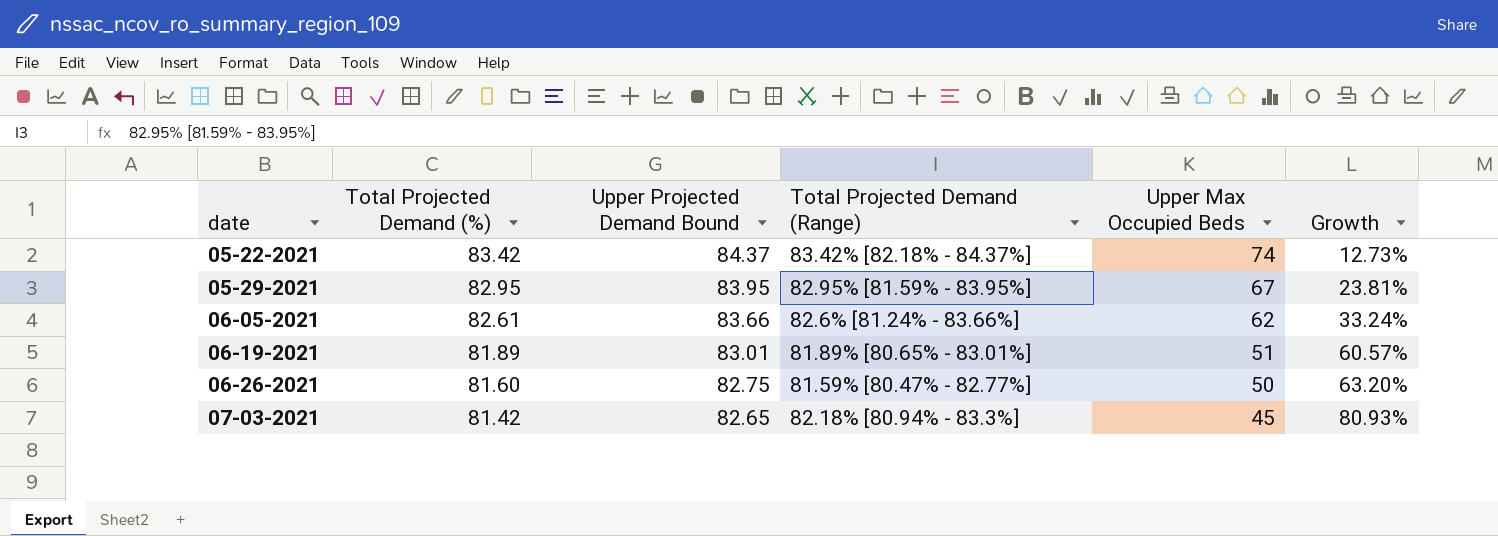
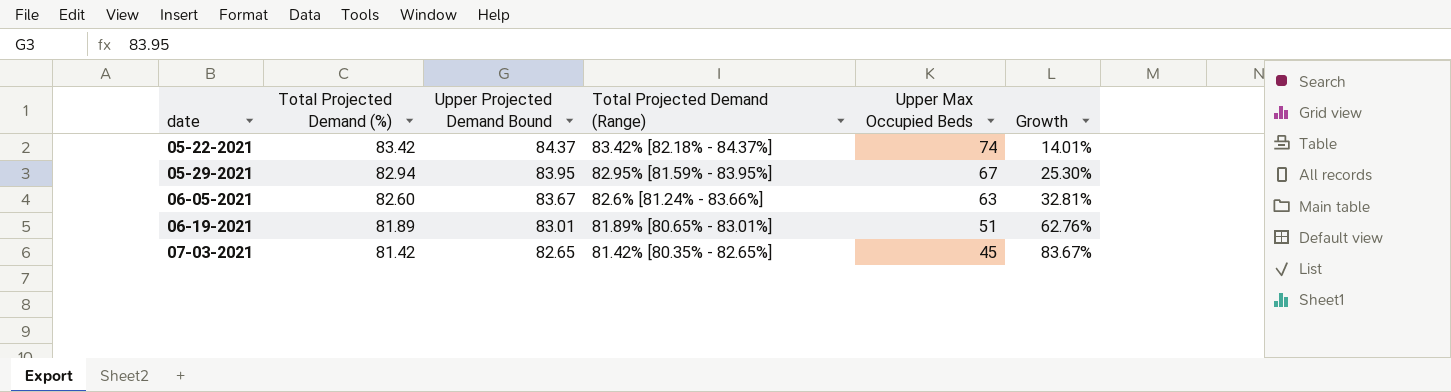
column Growth | formula: ([Total Projected Demand (%)] - [Upper Max Occupied Beds]) / [Upper Max Occupied Beds] -> ([Upper Projected Demand Bound] - [Upper Max Occupied Beds]) / [Upper Max Occupied Beds]
row 06-26-2021: 81.60 | 82.75 | 81.59% [80.47% - 82.77%] | 50 | 63.20% -> none
05-29-2021 | Total Projected Demand (%): 82.95 -> 82.94
06-05-2021 | Total Projected Demand (%): 82.61 -> 82.60
06-05-2021 | Upper Projected Demand Bound: 83.66 -> 83.67
06-05-2021 | Upper Max Occupied Beds: 62 -> 63
07-03-2021 | Total Projected Demand (Range): 82.18% [80.94% - 83.3%] -> 81.42% [80.35% - 82.65%]

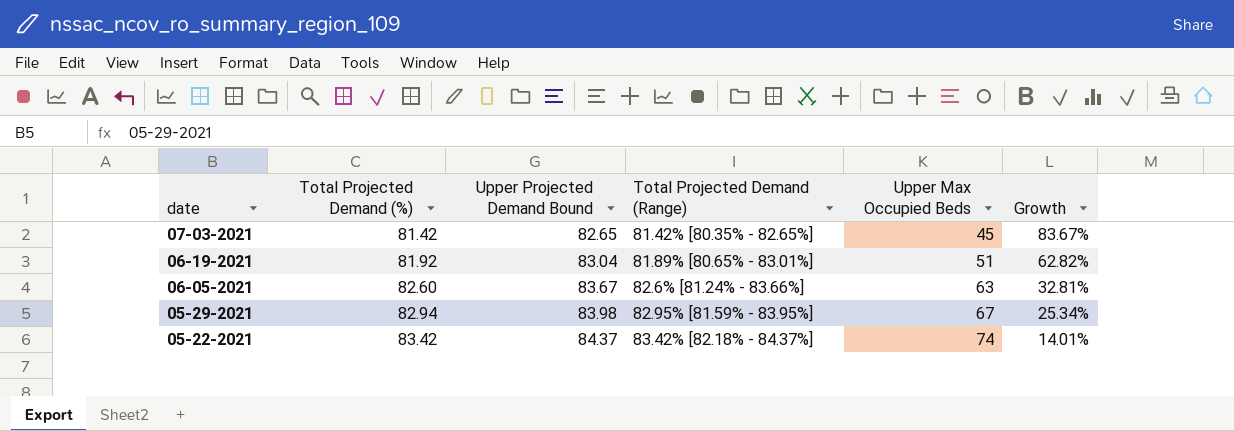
row order: date ascending -> date descending
06-19-2021 | Total Projected Demand (%): 81.89 -> 81.92
06-19-2021 | Upper Projected Demand Bound: 83.01 -> 83.04
06-19-2021 | Growth: 62.76% -> 62.82%
05-29-2021 | Upper Projected Demand Bound: 83.95 -> 83.98
05-29-2021 | Growth: 25.30% -> 25.34%

